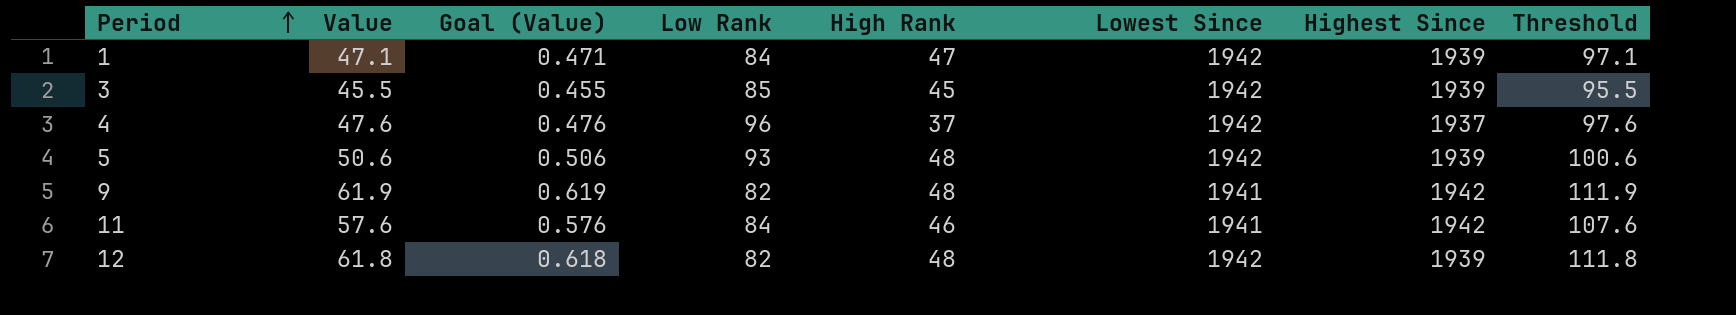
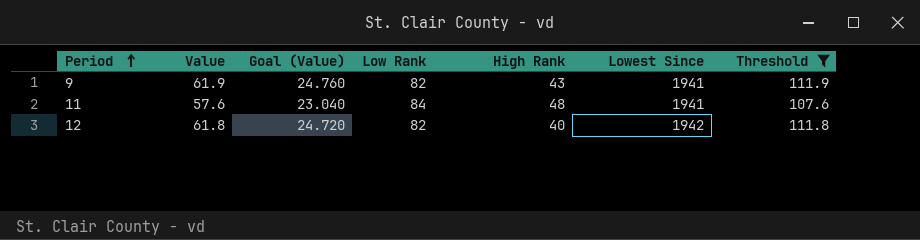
filter: none -> Threshold >= 107.6
column Highest Since | position: 7 -> none
column Goal (Value) | formula: [Value] * 0.01 -> [Value] * 0.4
9 | High Rank: 48 -> 43
11 | High Rank: 46 -> 48
12 | High Rank: 48 -> 40

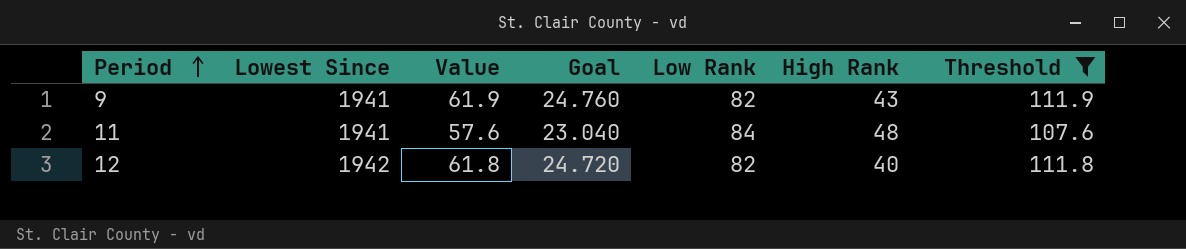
column Lowest Since | position: 6 -> 2
column name: Goal (Value) -> Goal

